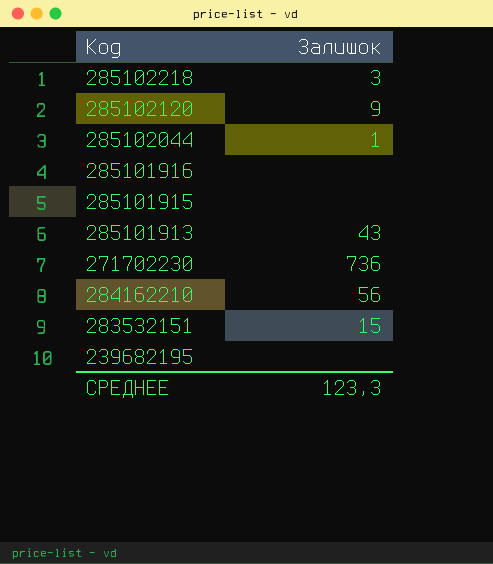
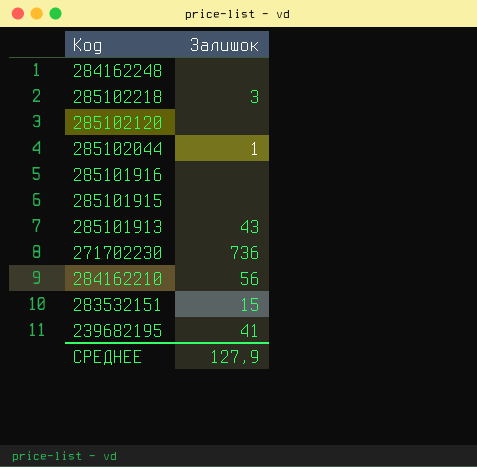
row 284162248: none -> none
285102120 | Залишок: 9 -> none
239682195 | Залишок: none -> 41
СРЕДНЕЕ | Залишок: 123,3 -> 127,9

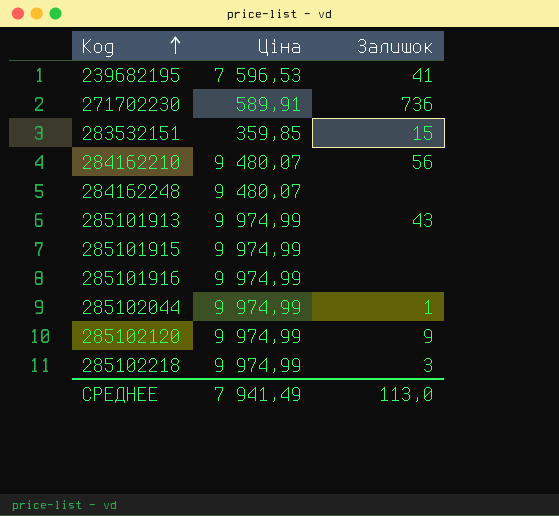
row order: none -> Код ascending
column Ціна | position: none -> 2
285102120 | Залишок: none -> 9
СРЕДНЕЕ | Залишок: 127,9 -> 113,0

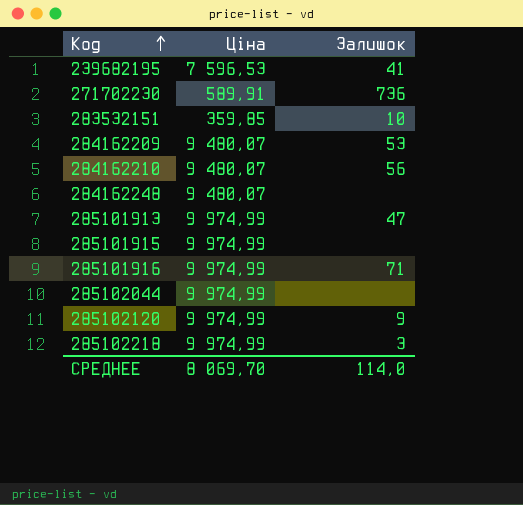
283532151 | Залишок: 15 -> 10
row 284162209: none -> 9 480,07 | 53
285101913 | Залишок: 43 -> 47
285101916 | Залишок: none -> 71
285102044 | Залишок: 1 -> none
СРЕДНЕЕ | Ціна: 7 941,49 -> 8 069,70
СРЕДНЕЕ | Залишок: 113,0 -> 114,0

